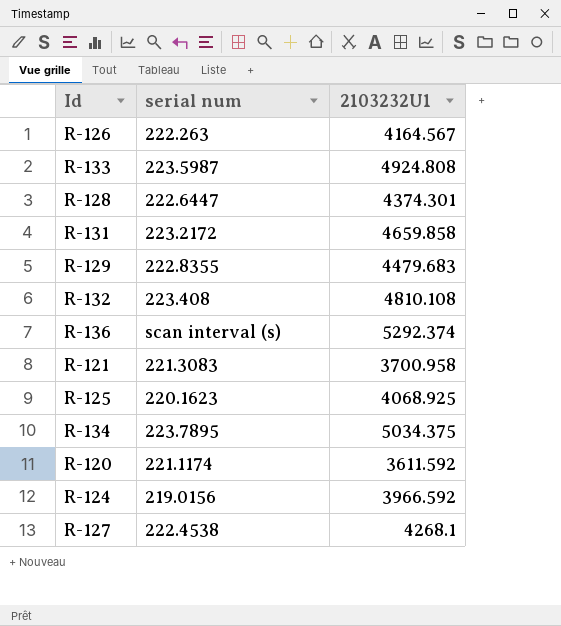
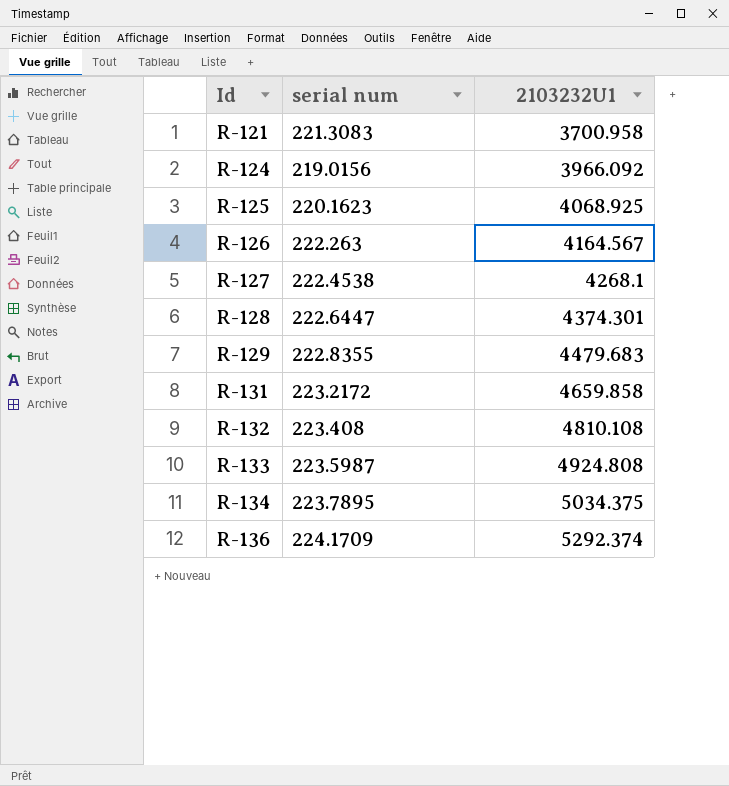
row order: none -> Id ascending
row R-120: 221.1174 | 3611.592 -> none
R-124 | 2103232U1: 3966.592 -> 3966.092
R-136 | serial num: scan interval (s) -> 224.1709

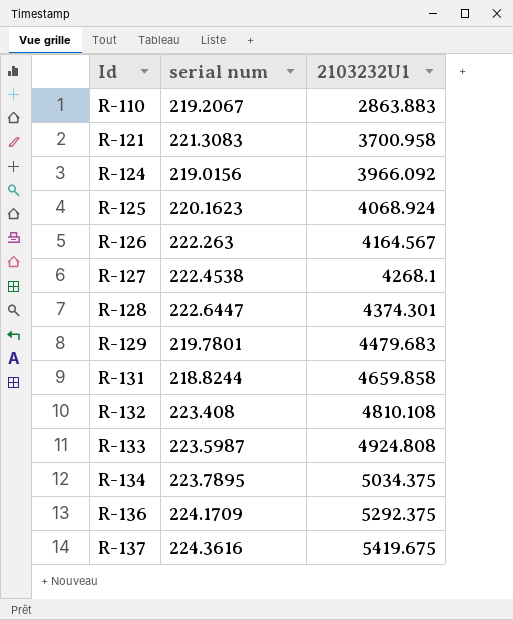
row R-110: none -> 219.2067 | 2863.883
R-125 | 2103232U1: 4068.925 -> 4068.924
R-129 | serial num: 222.8355 -> 219.7801
R-131 | serial num: 223.2172 -> 218.8244
R-136 | 2103232U1: 5292.374 -> 5292.375
row R-137: none -> 224.3616 | 5419.675

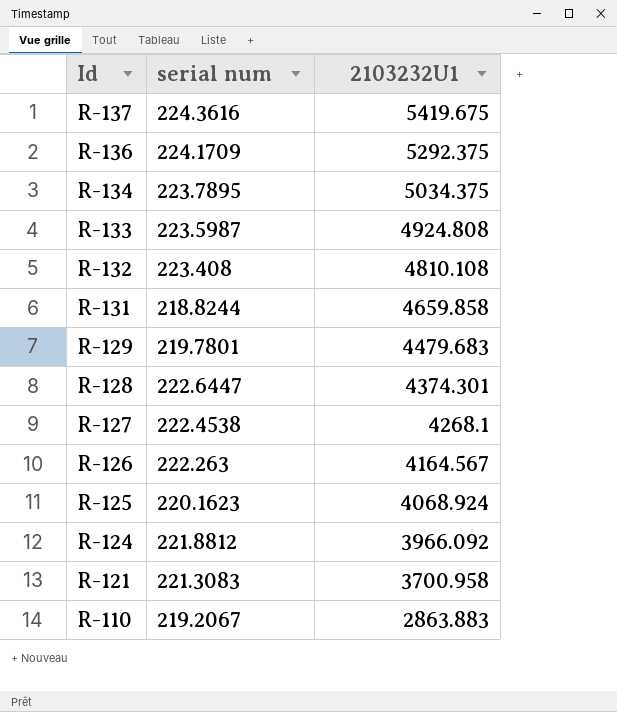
row order: Id ascending -> Id descending
R-124 | serial num: 219.0156 -> 221.8812

